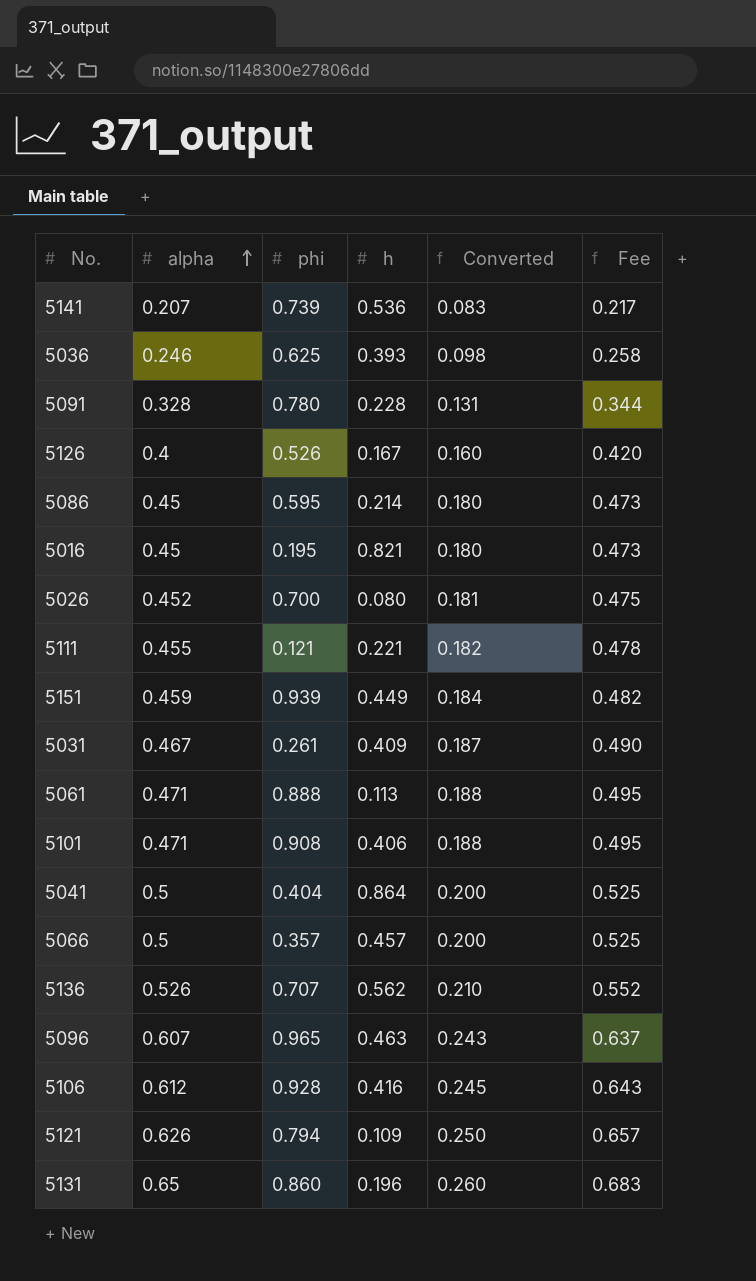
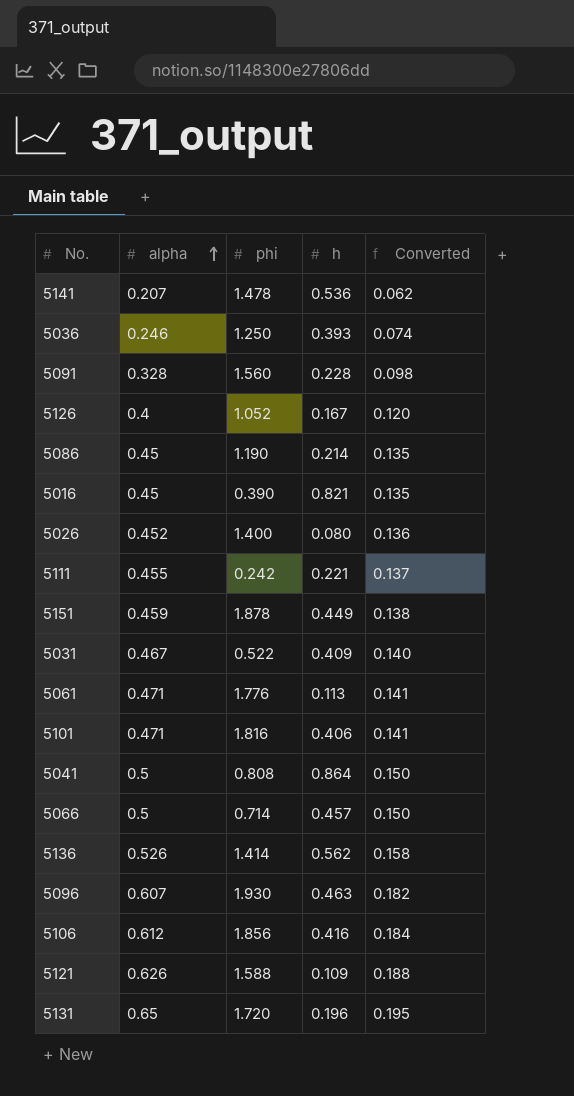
column Fee | formula: [alpha] * 1.05 -> none
column Converted | formula: [alpha] * 0.4 -> [alpha] * 0.3
5141 | phi: 0.739 -> 1.478
5036 | phi: 0.625 -> 1.250
5091 | phi: 0.780 -> 1.560
5126 | phi: 0.526 -> 1.052
5086 | phi: 0.595 -> 1.190
5016 | phi: 0.195 -> 0.390
5026 | phi: 0.700 -> 1.400
5111 | phi: 0.121 -> 0.242
5151 | phi: 0.939 -> 1.878
5031 | phi: 0.261 -> 0.522
5061 | phi: 0.888 -> 1.776
5101 | phi: 0.908 -> 1.816
5041 | phi: 0.404 -> 0.808
5066 | phi: 0.357 -> 0.714
5136 | phi: 0.707 -> 1.414
5096 | phi: 0.965 -> 1.930
5106 | phi: 0.928 -> 1.856
5121 | phi: 0.794 -> 1.588
5131 | phi: 0.860 -> 1.720

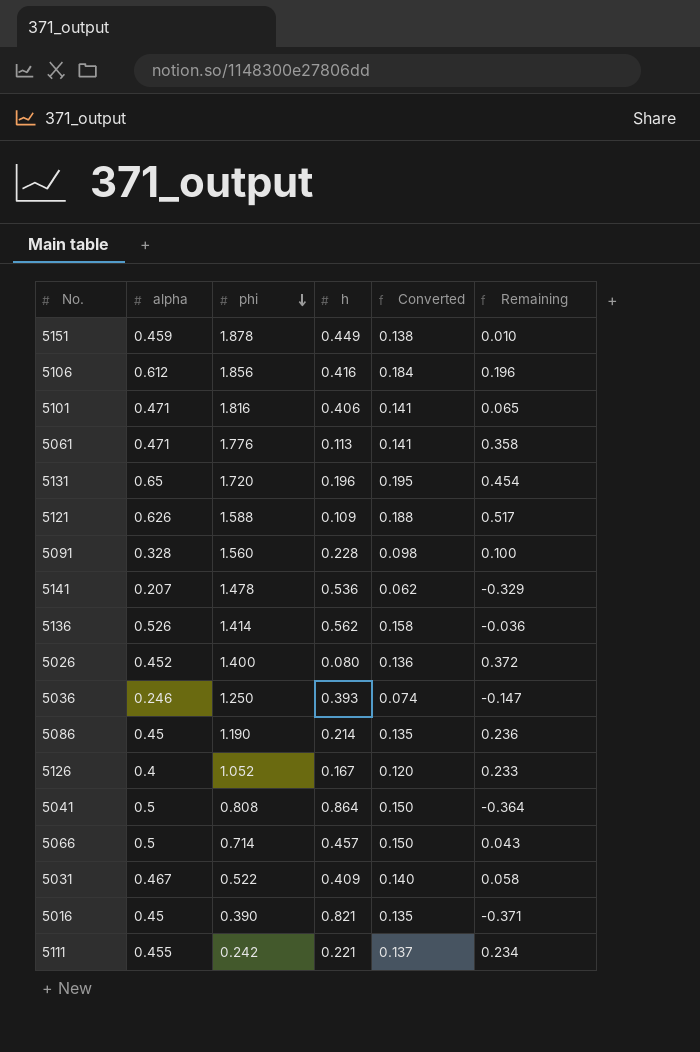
row order: alpha ascending -> phi descending
column Remaining | formula: none -> [alpha] - [h]
row 5096: 0.607 | 1.930 | 0.463 | 0.182 -> none

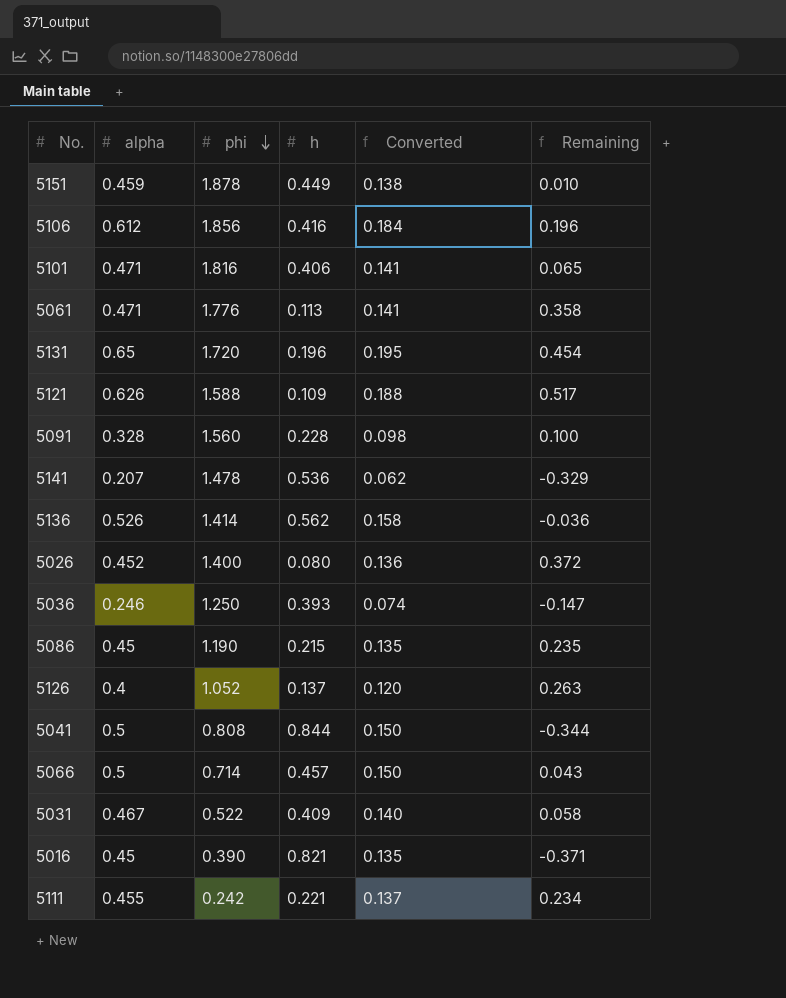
5086 | h: 0.214 -> 0.215
5086 | Remaining: 0.236 -> 0.235
5126 | h: 0.167 -> 0.137
5126 | Remaining: 0.233 -> 0.263
5041 | h: 0.864 -> 0.844
5041 | Remaining: -0.364 -> -0.344

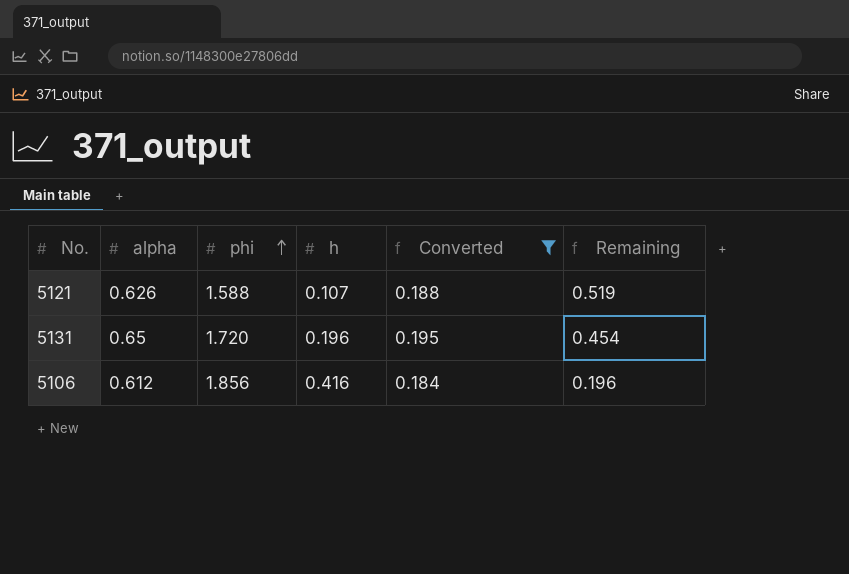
filter: none -> Converted >= 0.184
row order: phi descending -> phi ascending
5121 | h: 0.109 -> 0.107
5121 | Remaining: 0.517 -> 0.519

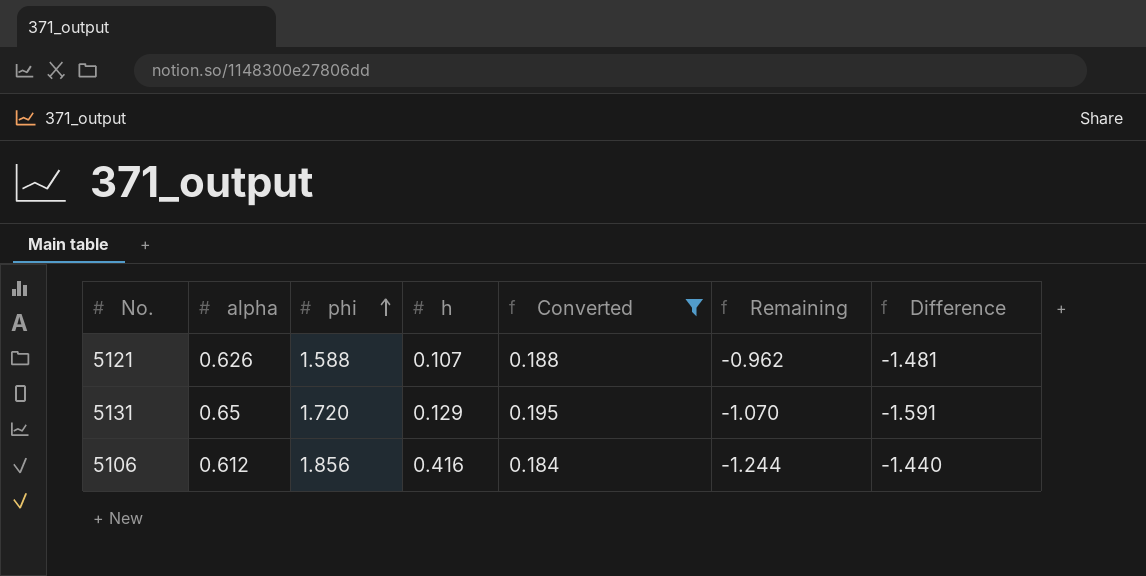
column Remaining | formula: [alpha] - [h] -> [alpha] - [phi]
column Difference | formula: none -> [h] - [phi]
5131 | h: 0.196 -> 0.129

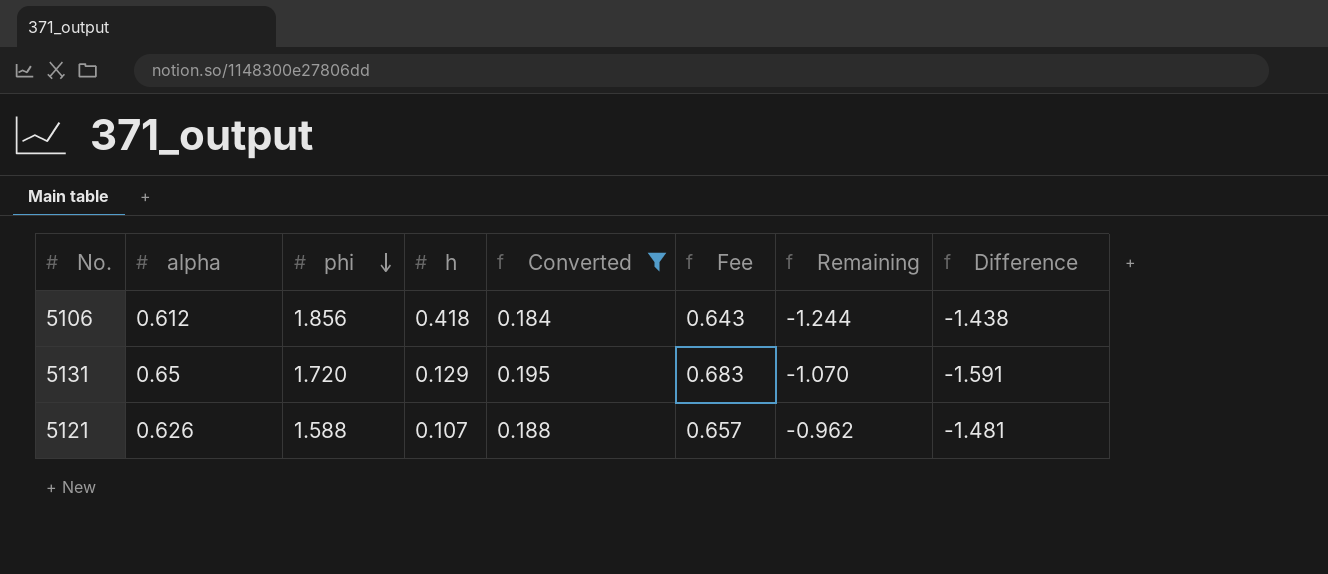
row order: phi ascending -> phi descending
column Fee | formula: none -> [alpha] * 1.05
5106 | h: 0.416 -> 0.418
5106 | Difference: -1.440 -> -1.438

